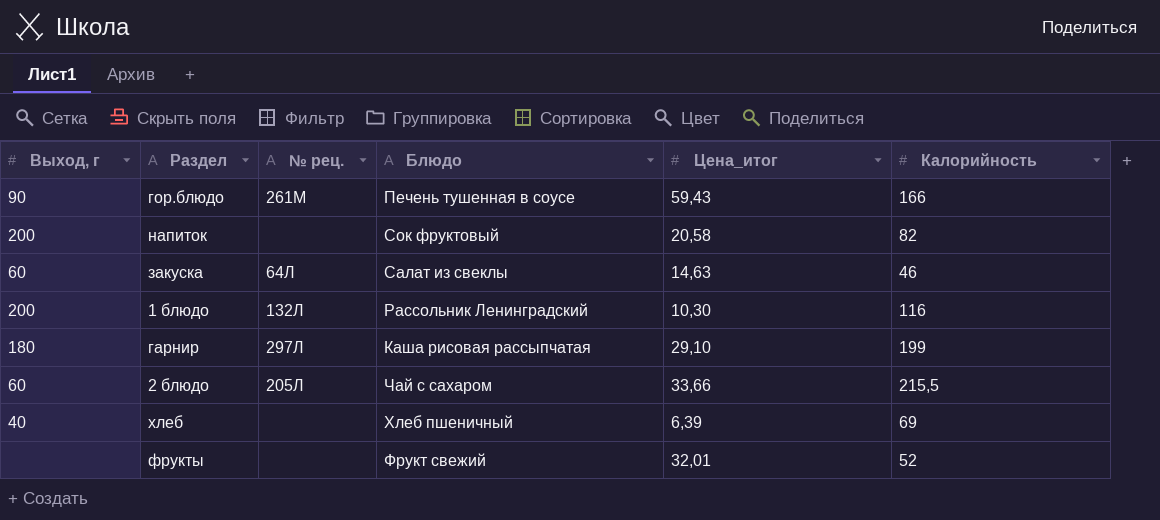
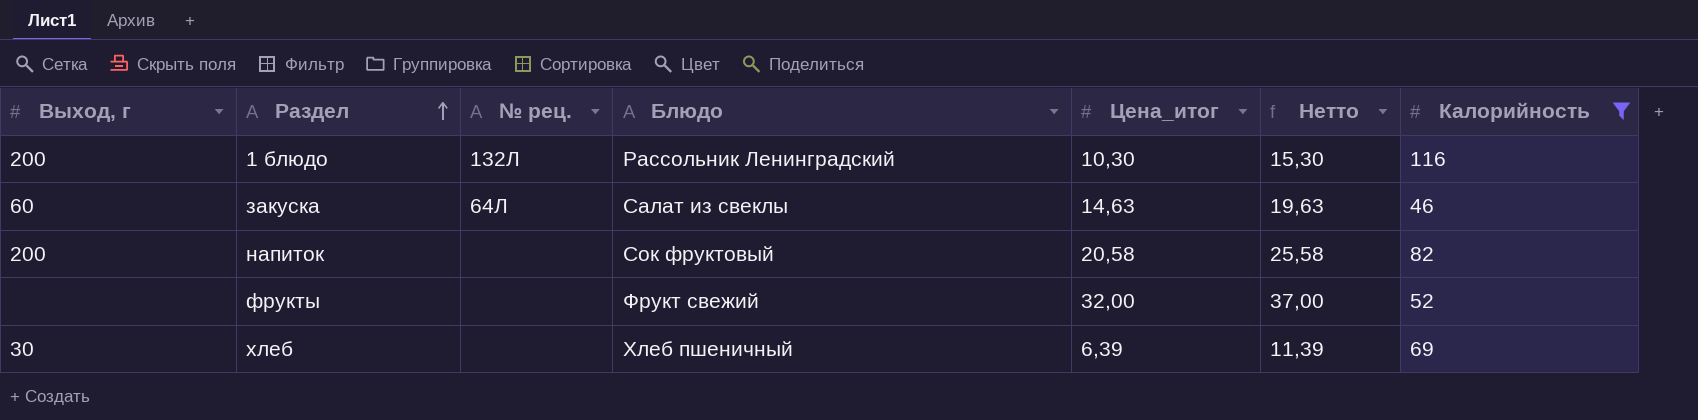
filter: none -> Калорийность <= 116
row order: none -> Раздел ascending
column Нетто | formula: none -> [Цена_итог] + 5
фрукты | Цена_итог: 32,01 -> 32,00
хлеб | Выход, г: 40 -> 30

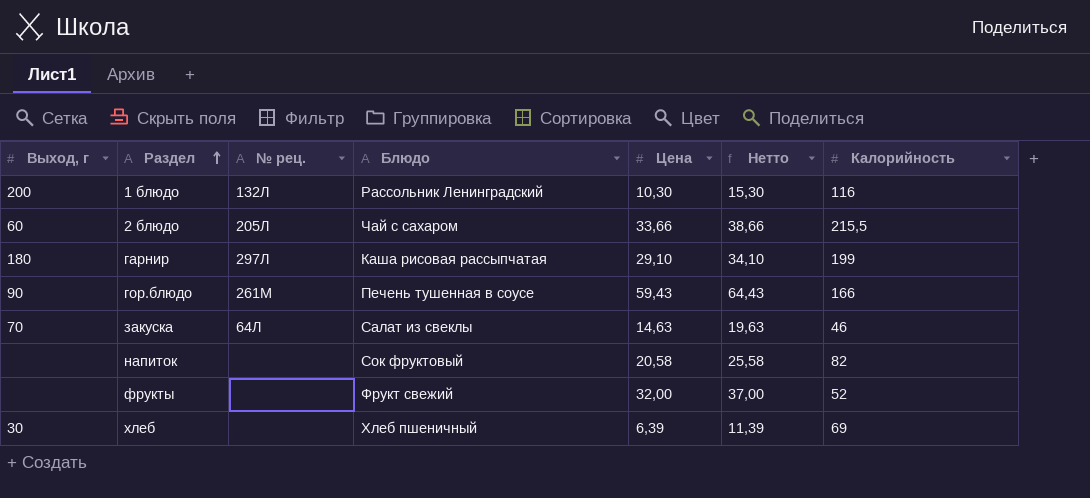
filter: Калорийность <= 116 -> none
column name: Цена_итог -> Цена
закуска | Выход, г: 60 -> 70
напиток | Выход, г: 200 -> none

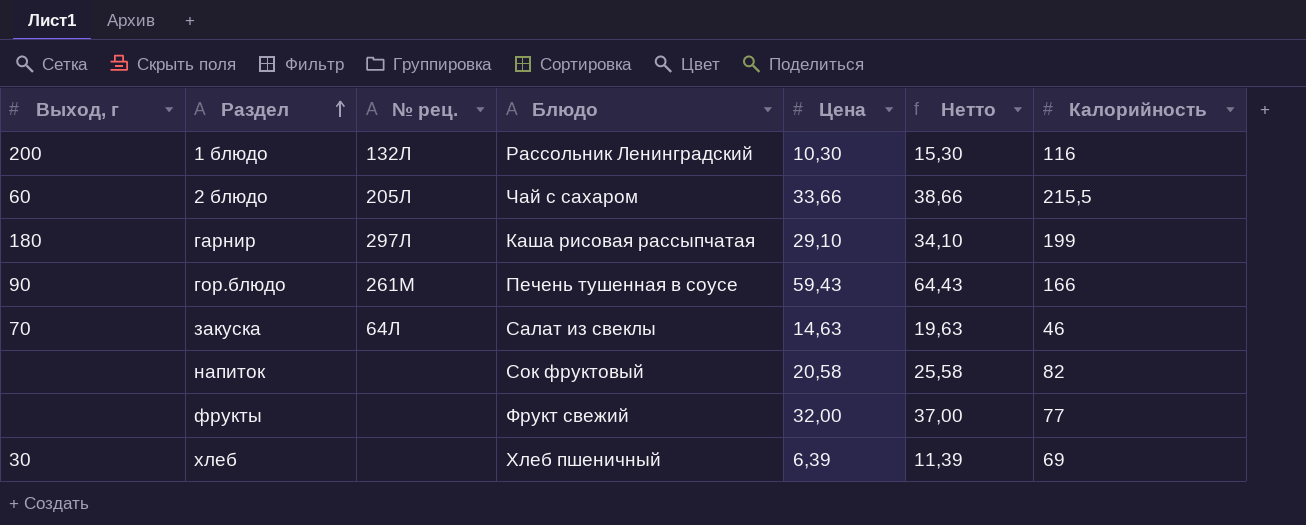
фрукты | Калорийность: 52 -> 77

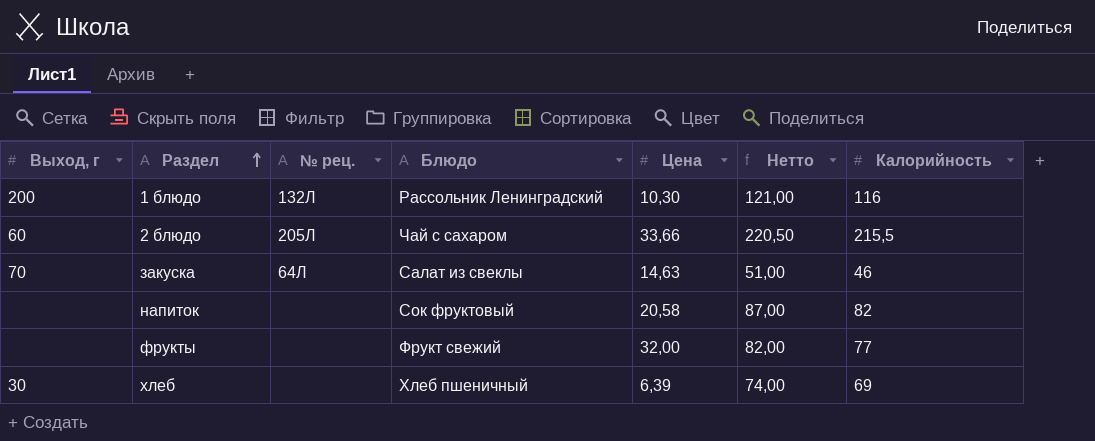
column Нетто | formula: [Цена] + 5 -> [Калорийность] + 5
row гарнир: 180 | 297Л | Каша рисовая рассыпчатая | 29,10 | 34,10 | 199 -> none
row гор.блюдо: 90 | 261М | Печень тушенная в соусе | 59,43 | 64,43 | 166 -> none

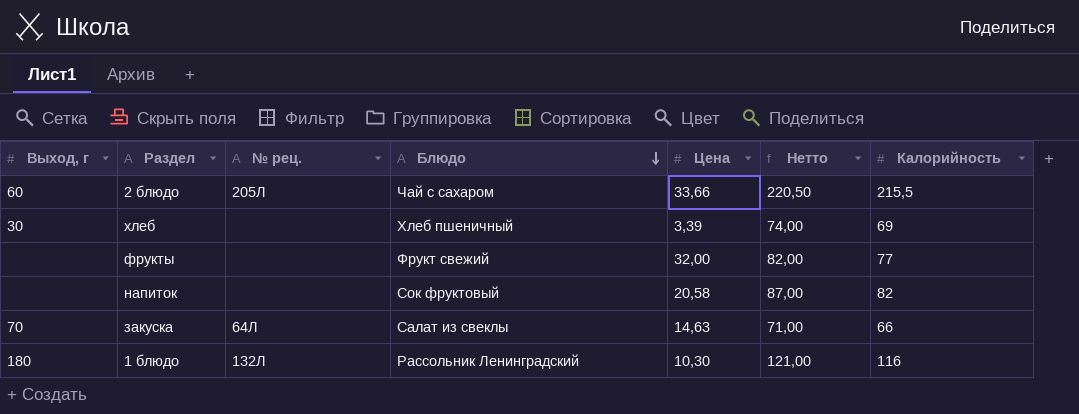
row order: Раздел ascending -> Блюдо descending
хлеб | Цена: 6,39 -> 3,39
закуска | Нетто: 51,00 -> 71,00
закуска | Калорийность: 46 -> 66
1 блюдо | Выход, г: 200 -> 180

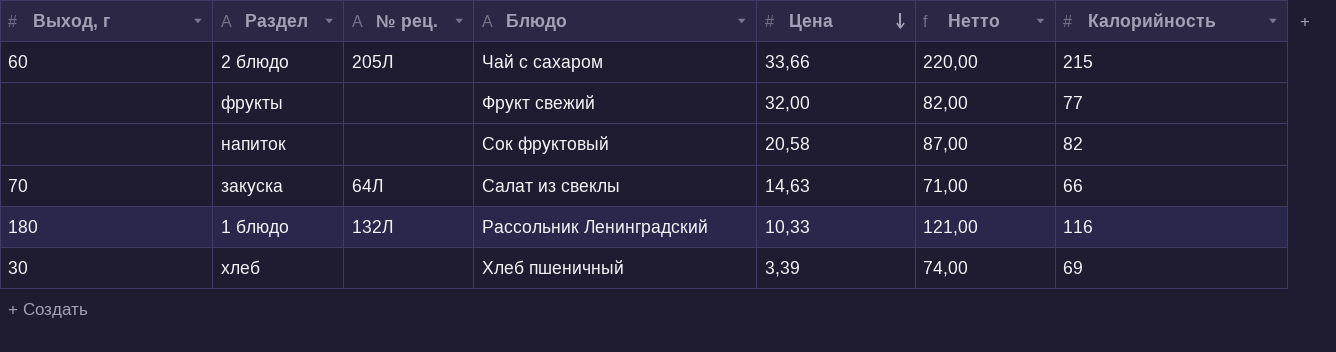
row order: Блюдо descending -> Цена descending
2 блюдо | Нетто: 220,50 -> 220,00
2 блюдо | Калорийность: 215,5 -> 215
1 блюдо | Цена: 10,30 -> 10,33

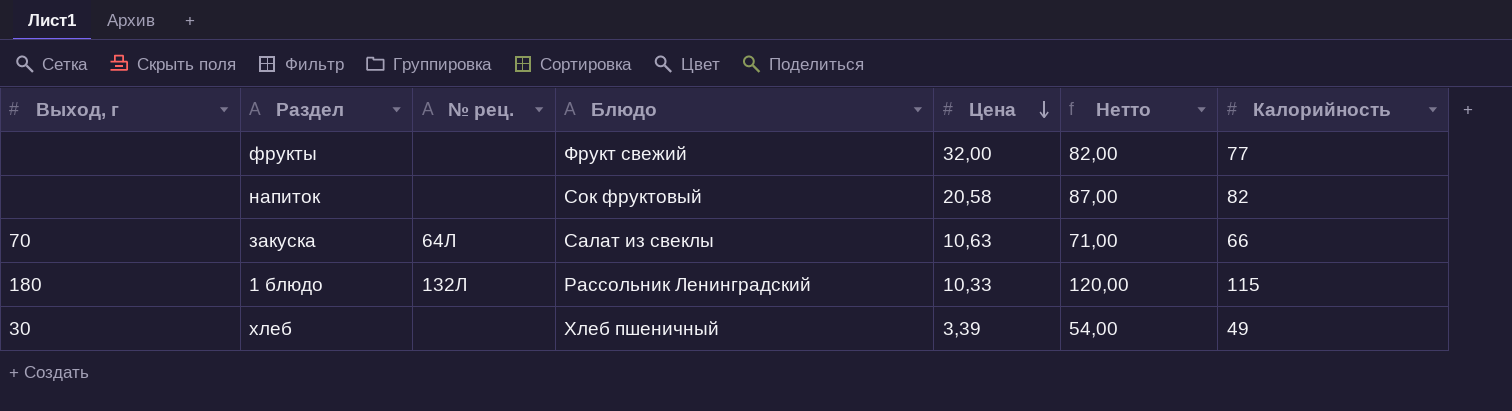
row 2 блюдо: 60 | 205Л | Чай с сахаром | 33,66 | 220,00 | 215 -> none
закуска | Цена: 14,63 -> 10,63
1 блюдо | Нетто: 121,00 -> 120,00
1 блюдо | Калорийность: 116 -> 115
хлеб | Нетто: 74,00 -> 54,00
хлеб | Калорийность: 69 -> 49

